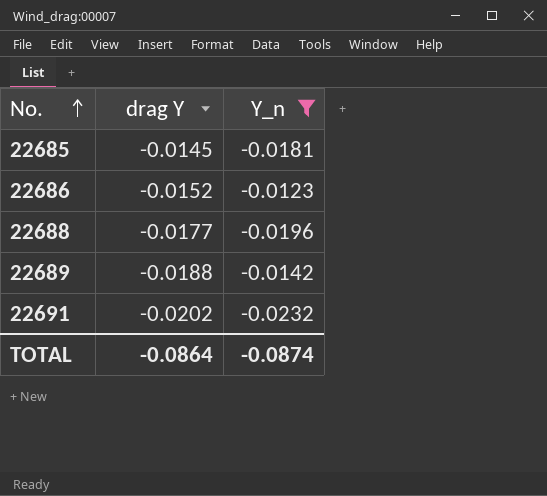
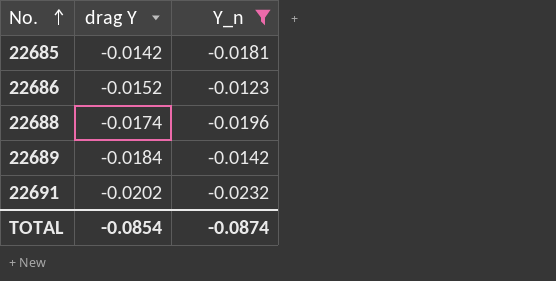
22685 | drag Y: -0.0145 -> -0.0142
22688 | drag Y: -0.0177 -> -0.0174
22689 | drag Y: -0.0188 -> -0.0184
TOTAL | drag Y: -0.0864 -> -0.0854

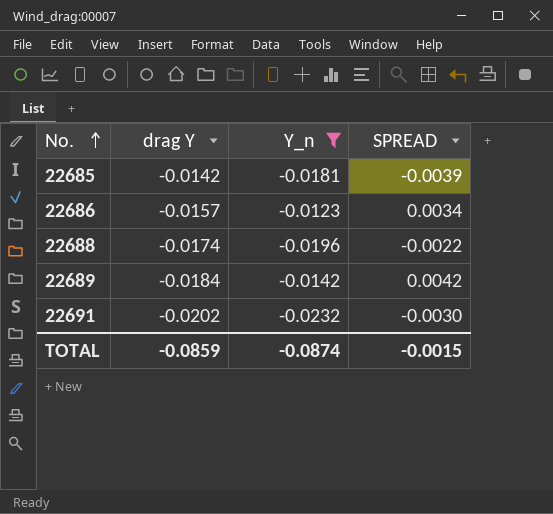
column SPREAD | formula: none -> [Y_n] - [drag Y]
22686 | drag Y: -0.0152 -> -0.0157
TOTAL | drag Y: -0.0854 -> -0.0859

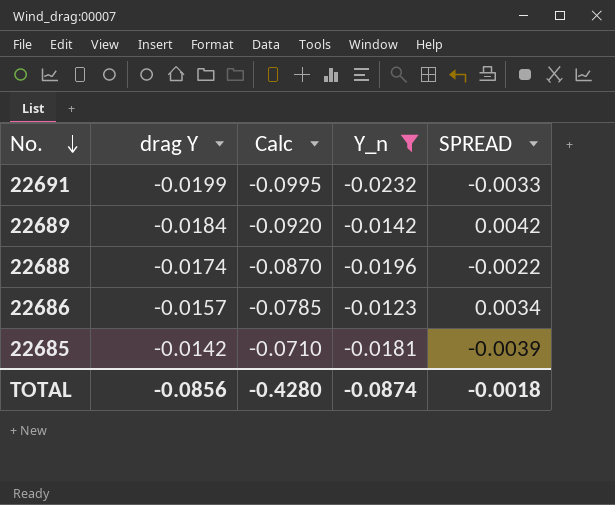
row order: No. ascending -> No. descending
column Calc | formula: none -> [drag Y] * 5
22691 | drag Y: -0.0202 -> -0.0199
22691 | SPREAD: -0.0030 -> -0.0033
TOTAL | drag Y: -0.0859 -> -0.0856
TOTAL | SPREAD: -0.0015 -> -0.0018

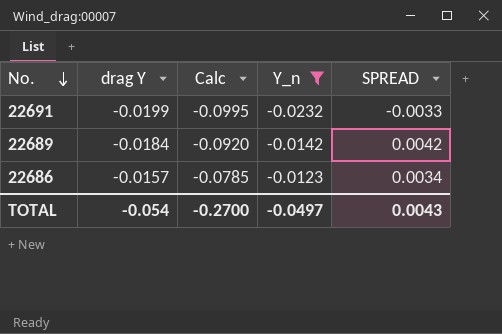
row 22688: -0.0174 | -0.0870 | -0.0196 | -0.0022 -> none
row 22685: -0.0142 | -0.0710 | -0.0181 | -0.0039 -> none
TOTAL | drag Y: -0.0856 -> -0.054
TOTAL | Calc: -0.4280 -> -0.2700
TOTAL | Y_n: -0.0874 -> -0.0497
TOTAL | SPREAD: -0.0018 -> 0.0043

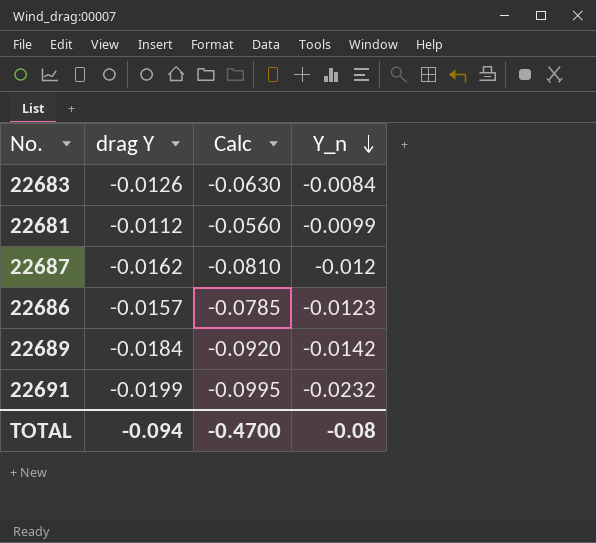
filter: Y_n <= -0.0123 -> none
row order: No. descending -> Y_n descending
column SPREAD | formula: [Y_n] - [drag Y] -> none
TOTAL | drag Y: -0.054 -> -0.094
TOTAL | Calc: -0.2700 -> -0.4700
TOTAL | Y_n: -0.0497 -> -0.08

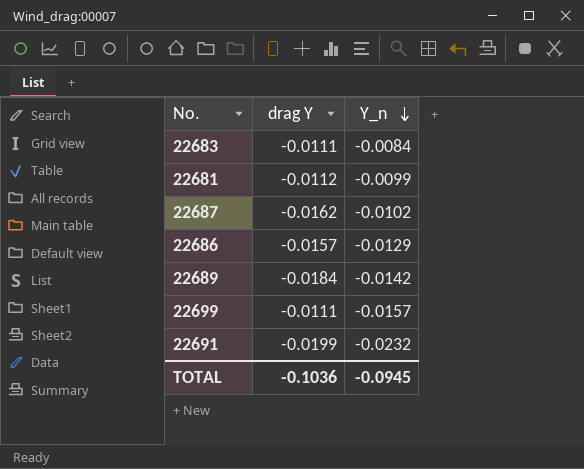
column Calc | formula: [drag Y] * 5 -> none
22683 | drag Y: -0.0126 -> -0.0111
22687 | Y_n: -0.012 -> -0.0102
22686 | Y_n: -0.0123 -> -0.0129
row 22699: none -> -0.0111 | -0.0157
TOTAL | drag Y: -0.094 -> -0.1036
TOTAL | Y_n: -0.08 -> -0.0945

